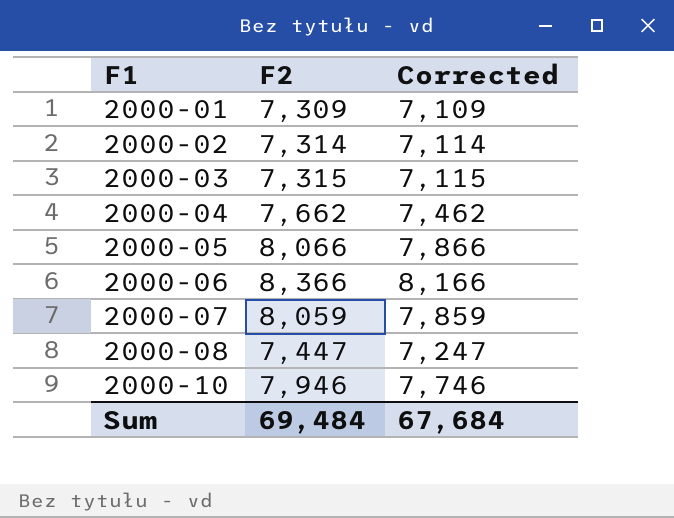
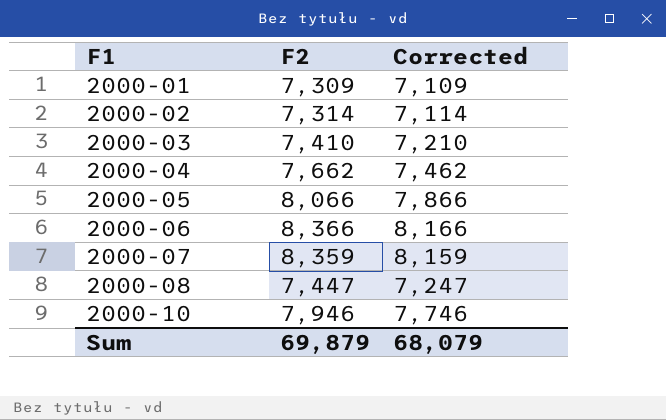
2000-03 | F2: 7,315 -> 7,410
2000-03 | Corrected: 7,115 -> 7,210
2000-07 | F2: 8,059 -> 8,359
2000-07 | Corrected: 7,859 -> 8,159
Sum | F2: 69,484 -> 69,879
Sum | Corrected: 67,684 -> 68,079

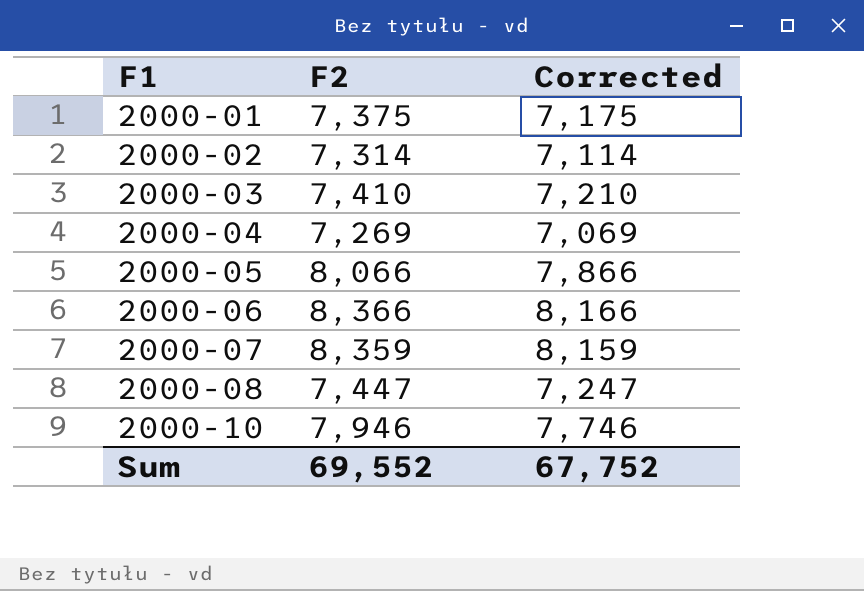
2000-01 | F2: 7,309 -> 7,375
2000-01 | Corrected: 7,109 -> 7,175
2000-04 | F2: 7,662 -> 7,269
2000-04 | Corrected: 7,462 -> 7,069
Sum | F2: 69,879 -> 69,552
Sum | Corrected: 68,079 -> 67,752

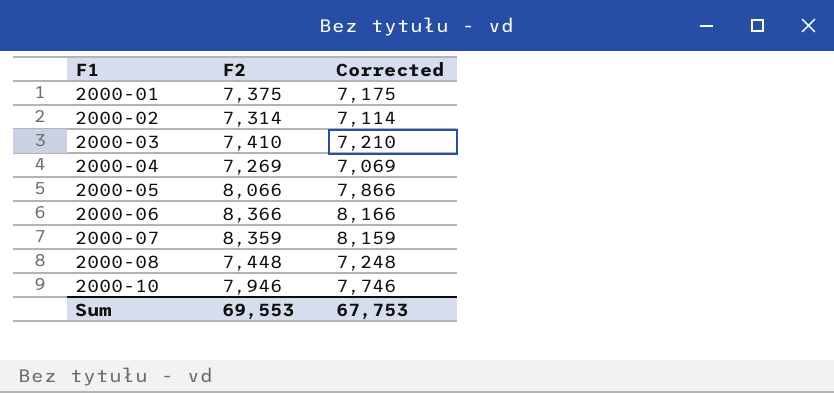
2000-08 | F2: 7,447 -> 7,448
2000-08 | Corrected: 7,247 -> 7,248
Sum | F2: 69,552 -> 69,553
Sum | Corrected: 67,752 -> 67,753

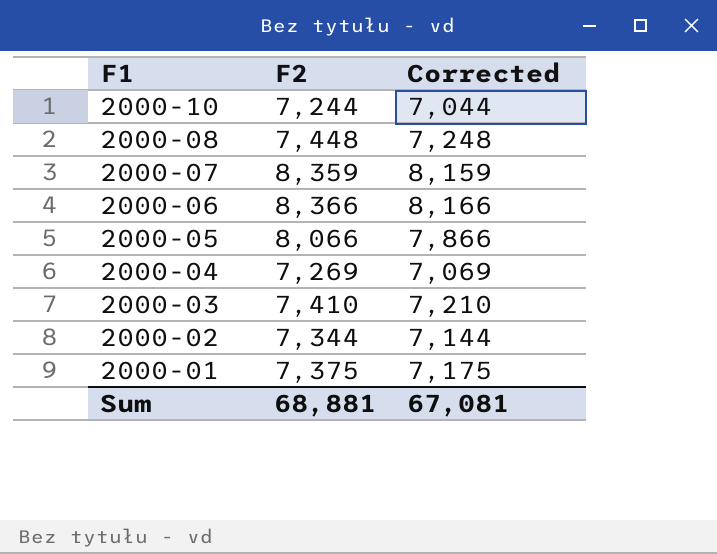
row order: F1 ascending -> F1 descending
2000-10 | F2: 7,946 -> 7,244
2000-10 | Corrected: 7,746 -> 7,044
2000-02 | F2: 7,314 -> 7,344
2000-02 | Corrected: 7,114 -> 7,144
Sum | F2: 69,553 -> 68,881
Sum | Corrected: 67,753 -> 67,081

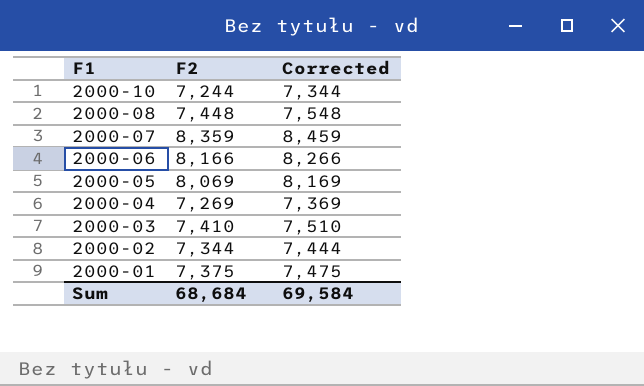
column Corrected | formula: [F2] - 200 -> [F2] + 100
2000-06 | F2: 8,366 -> 8,166
2000-05 | F2: 8,066 -> 8,069
Sum | F2: 68,881 -> 68,684
Sum | Corrected: 67,081 -> 69,584

